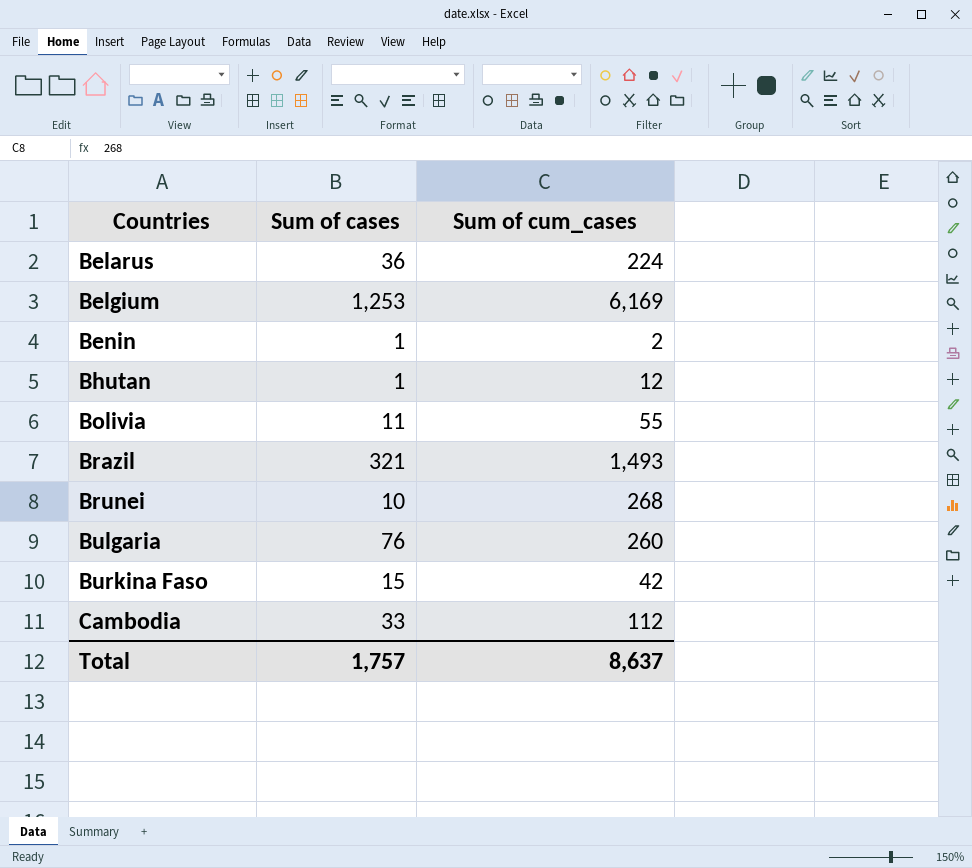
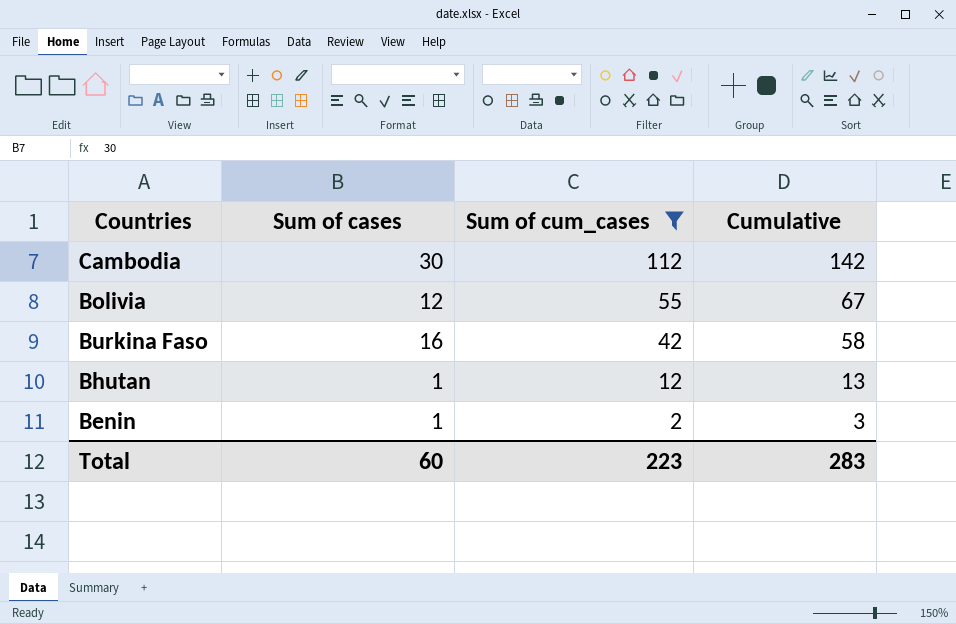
filter: none -> Sum of cum_cases <= 112
row order: Countries ascending -> Sum of cum_cases descending
column Cumulative | formula: none -> [Sum of cases] + [Sum of cum_cases]
Cambodia | Sum of cases: 33 -> 30
Bolivia | Sum of cases: 11 -> 12
Burkina Faso | Sum of cases: 15 -> 16
Total | Sum of cases: 1,757 -> 60
Total | Sum of cum_cases: 8,637 -> 223

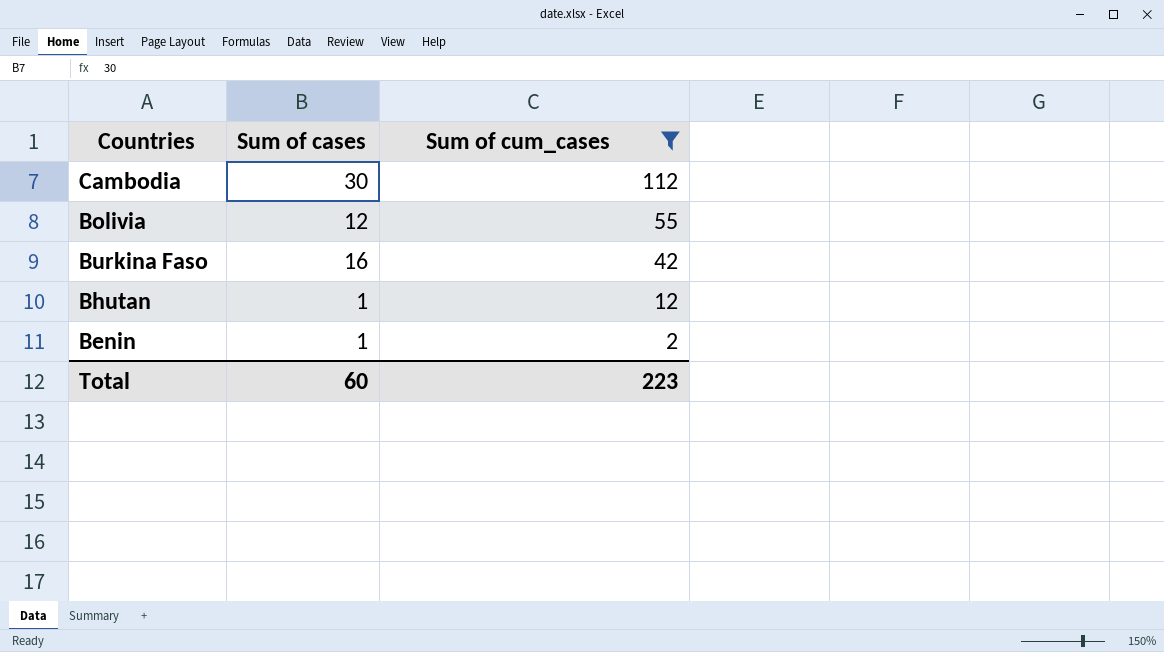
column Cumulative | formula: [Sum of cases] + [Sum of cum_cases] -> none

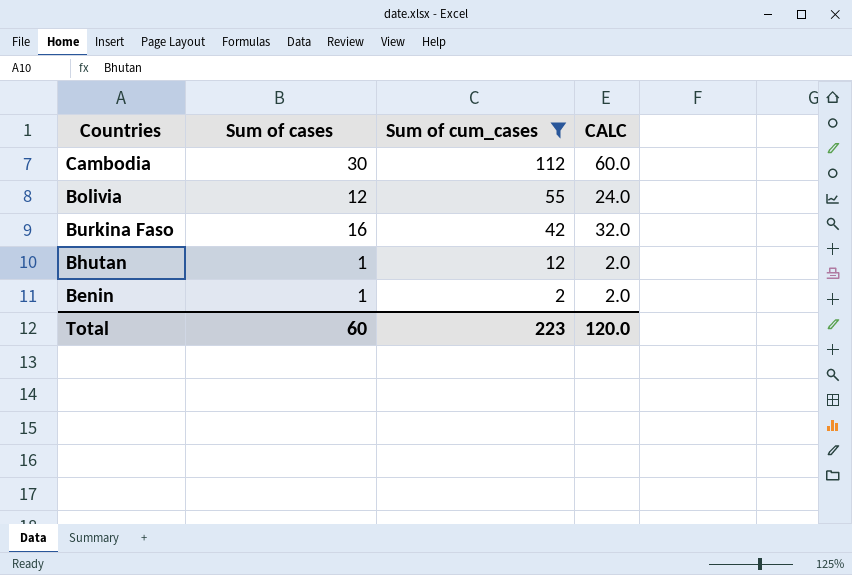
column CALC | formula: none -> [Sum of cases] * 2

